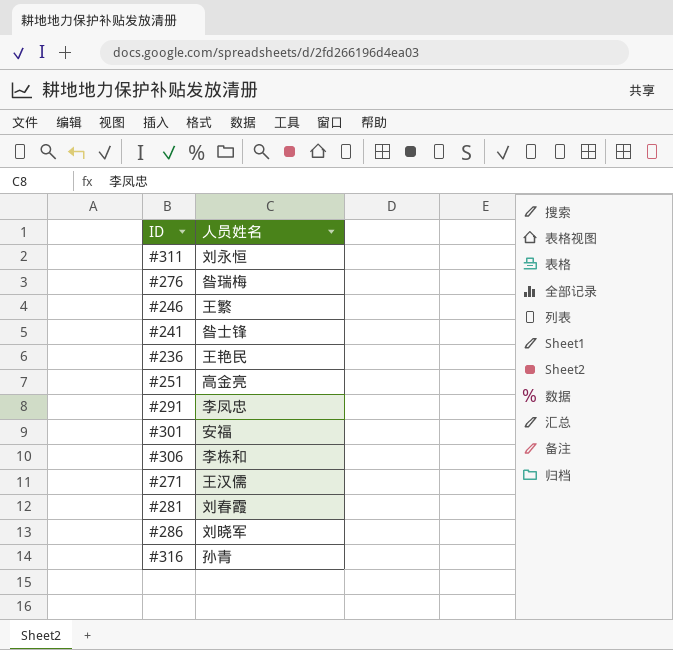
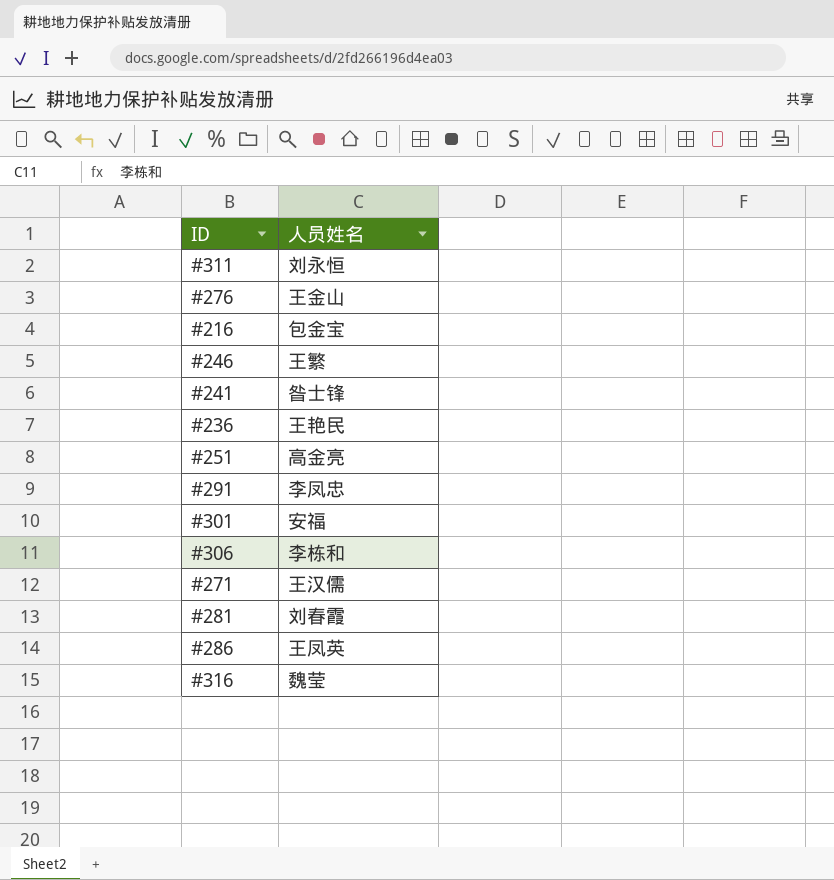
#276 | 人员姓名: 昝瑞梅 -> 王金山
row #216: none -> 包金宝
#286 | 人员姓名: 刘晓军 -> 王凤英
#316 | 人员姓名: 孙青 -> 魏莹

